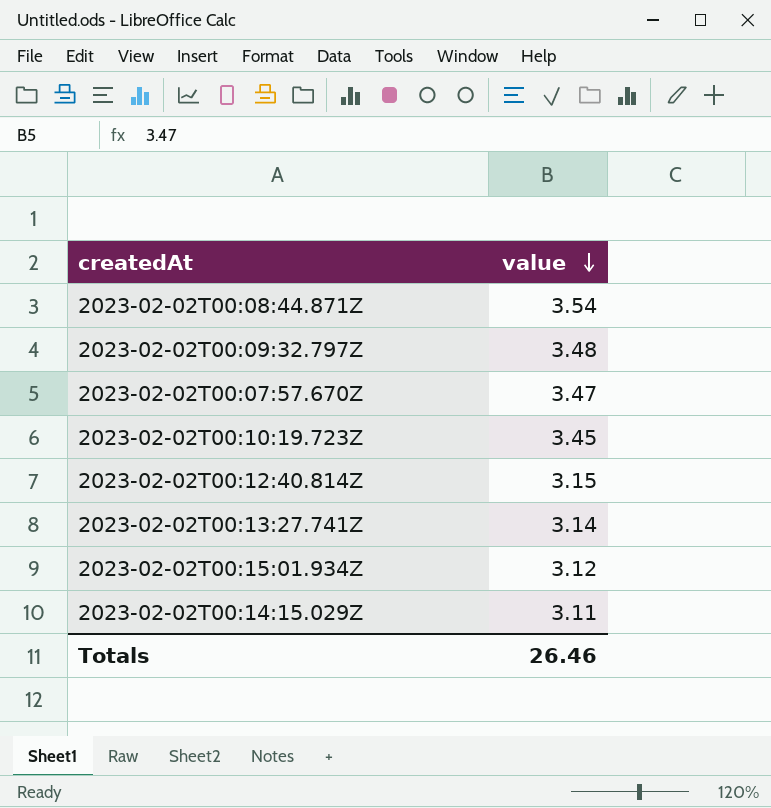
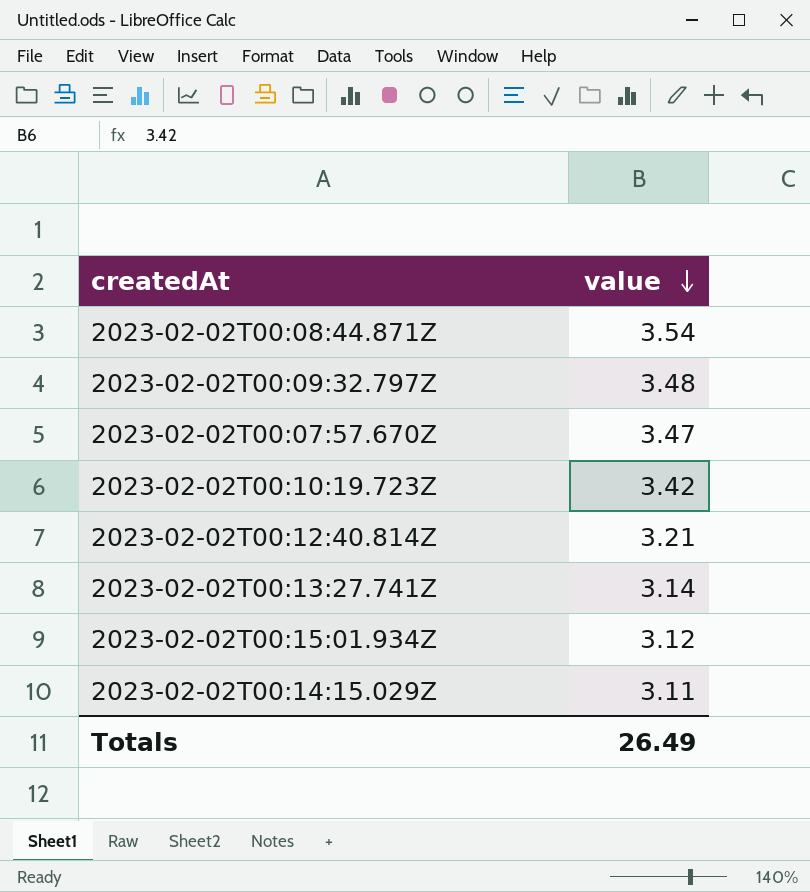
2023-02-02T00:10:19.723Z | value: 3.45 -> 3.42
2023-02-02T00:12:40.814Z | value: 3.15 -> 3.21
Totals | value: 26.46 -> 26.49

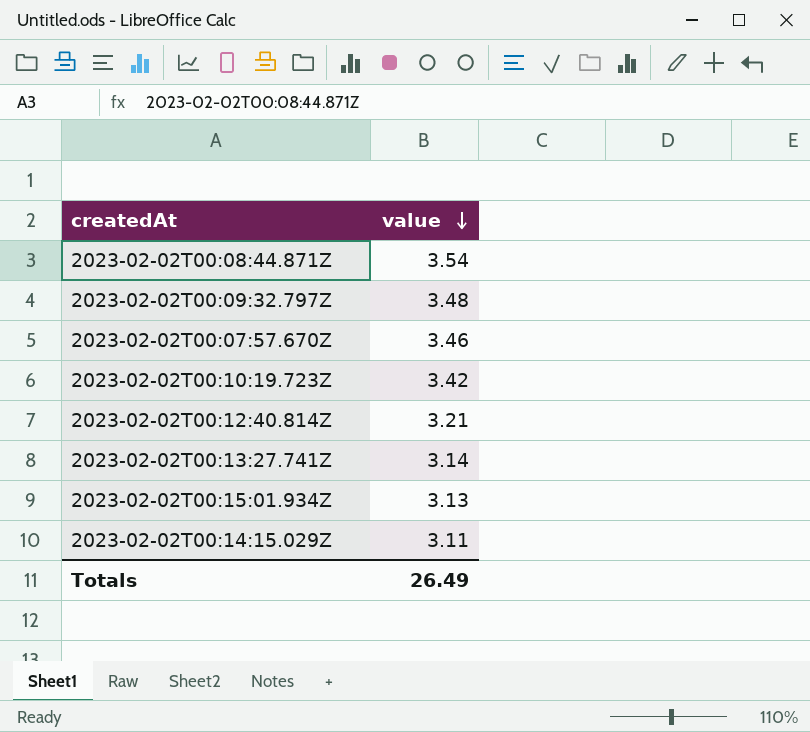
2023-02-02T00:07:57.670Z | value: 3.47 -> 3.46
2023-02-02T00:15:01.934Z | value: 3.12 -> 3.13

